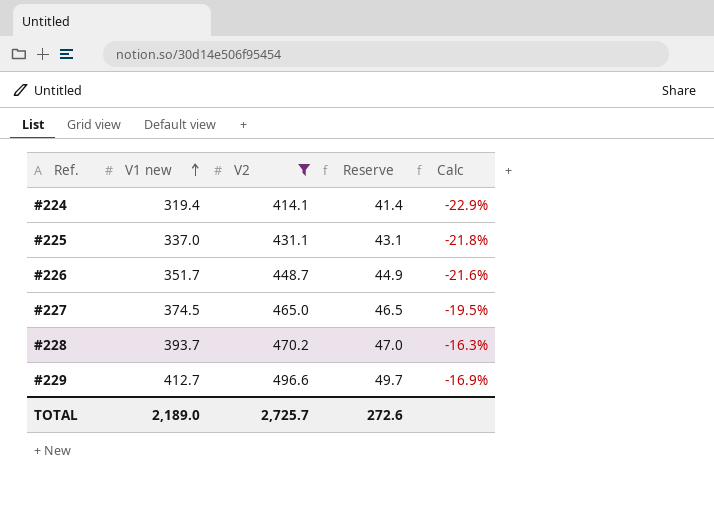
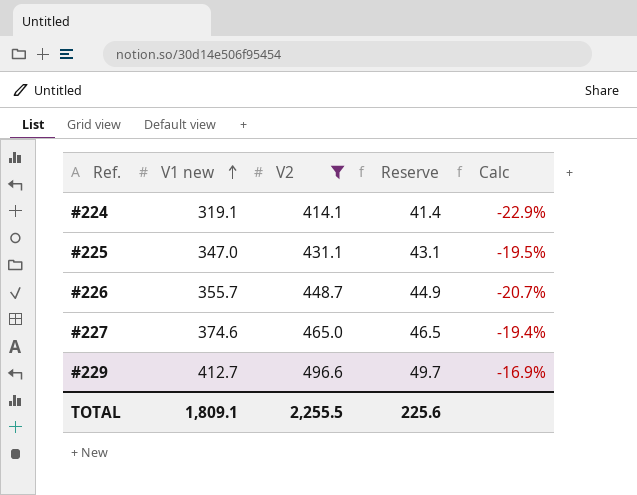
row #228: 393.7 | 470.2 | 47.0 | -16.3% -> none
#224 | V1 new: 319.4 -> 319.1
#225 | V1 new: 337.0 -> 347.0
#225 | Calc: -21.8% -> -19.5%
#226 | V1 new: 351.7 -> 355.7
#226 | Calc: -21.6% -> -20.7%
#227 | V1 new: 374.5 -> 374.6
#227 | Calc: -19.5% -> -19.4%
TOTAL | V1 new: 2,189.0 -> 1,809.1
TOTAL | V2: 2,725.7 -> 2,255.5
TOTAL | Reserve: 272.6 -> 225.6

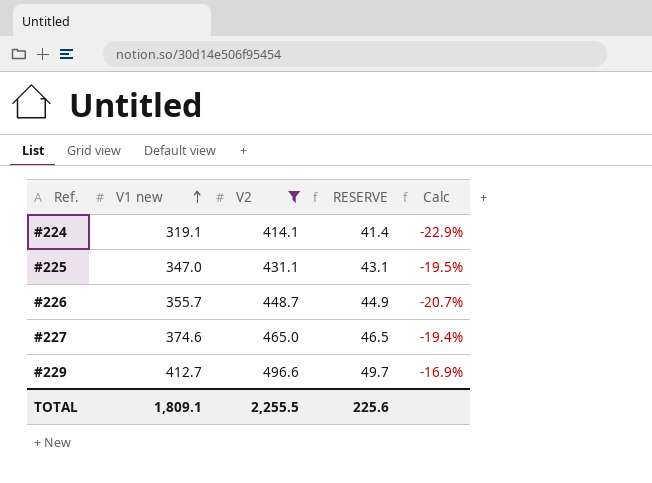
column name: Reserve -> RESERVE

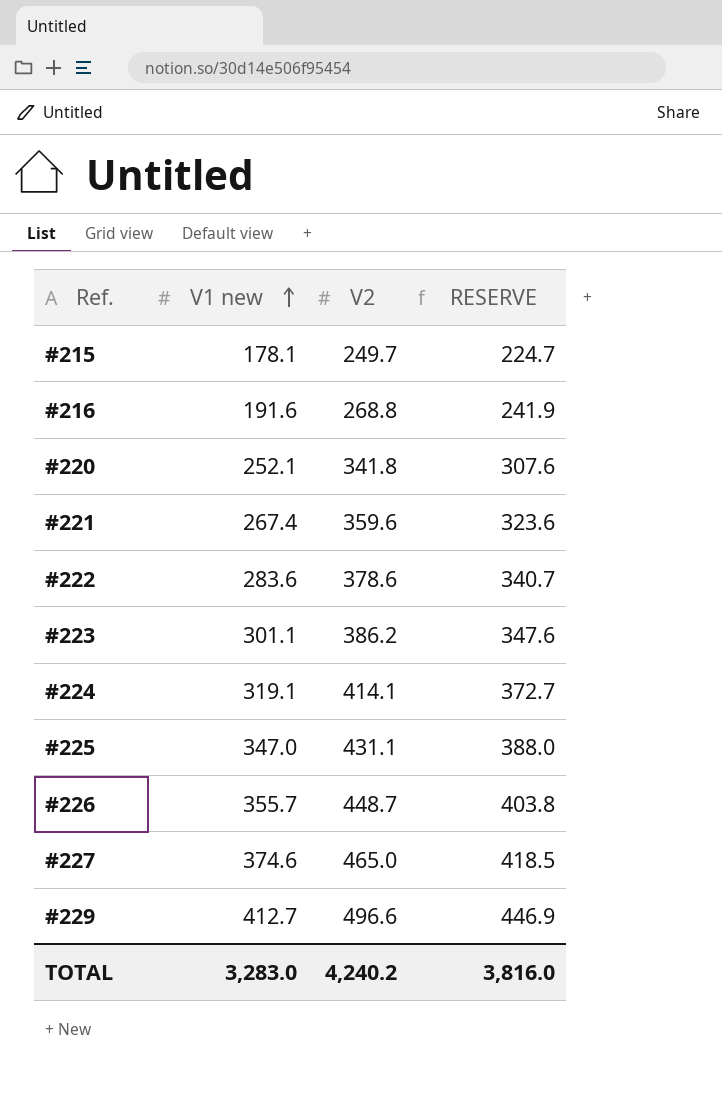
filter: V2 >= 414.1 -> none
column Calc | formula: ([V1 new] - [V2]) / [V2] -> none
column RESERVE | formula: [V2] * 0.1 -> [V2] * 0.9
TOTAL | V1 new: 1,809.1 -> 3,283.0
TOTAL | V2: 2,255.5 -> 4,240.2
TOTAL | RESERVE: 225.6 -> 3,816.0

